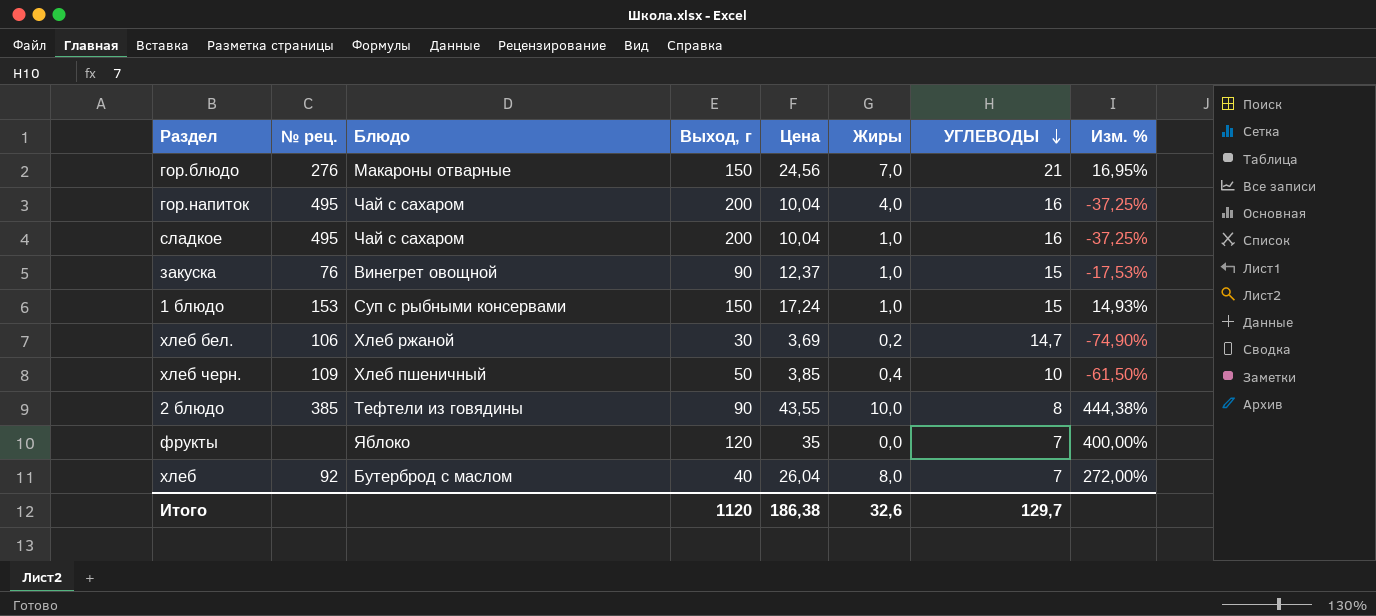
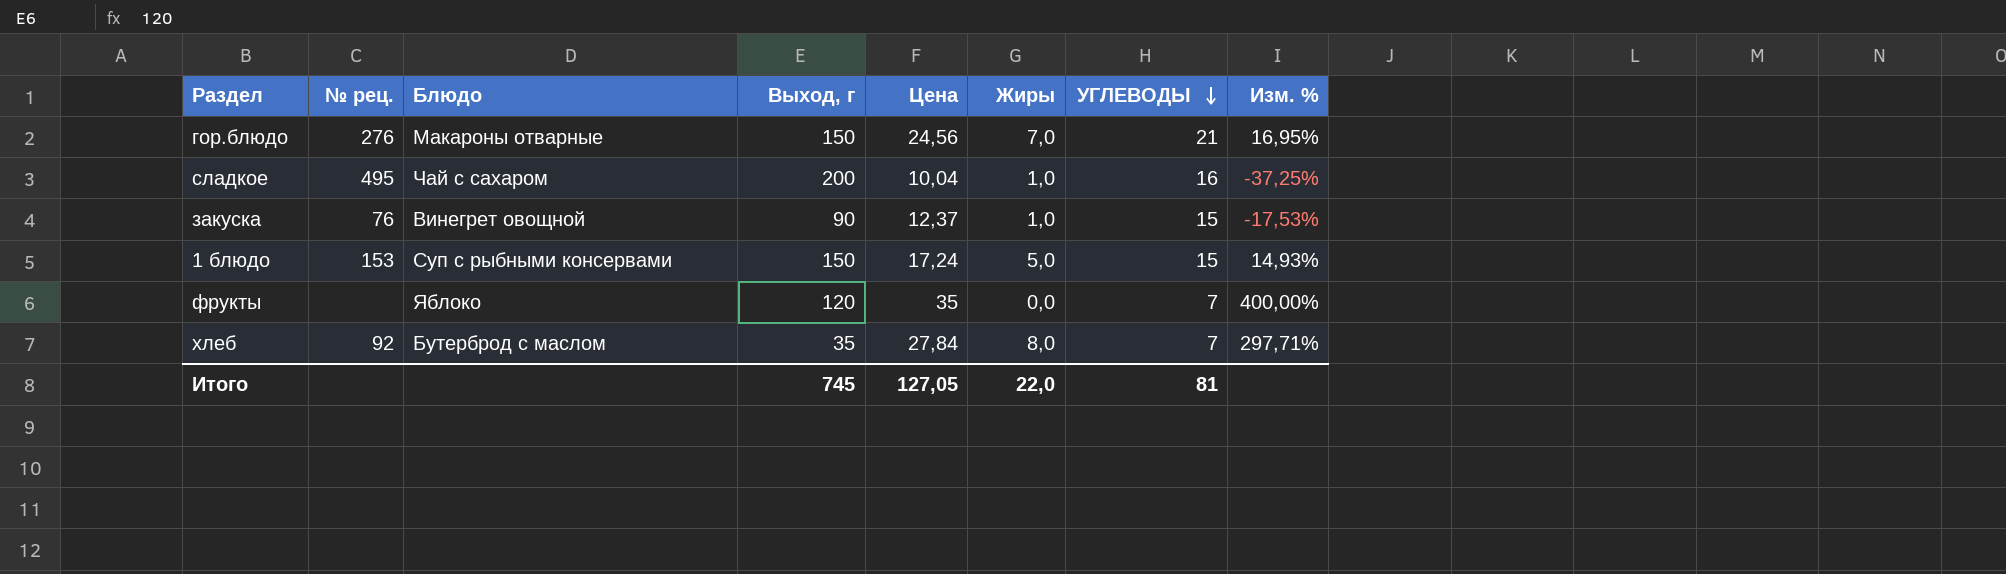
row гор.напиток: 495 | Чай с сахаром | 200 | 10,04 | 4,0 | 16 | -37,25% -> none
row хлеб бел.: 106 | Хлеб ржаной | 30 | 3,69 | 0,2 | 14,7 | -74,90% -> none
row хлеб черн.: 109 | Хлеб пшеничный | 50 | 3,85 | 0,4 | 10 | -61,50% -> none
row 2 блюдо: 385 | Тефтели из говядины | 90 | 43,55 | 10,0 | 8 | 444,38% -> none
1 блюдо | Жиры: 1,0 -> 5,0
хлеб | Выход, г: 40 -> 35
хлеб | Цена: 26,04 -> 27,84
хлеб | Изм. %: 272,00% -> 297,71%
Итого | Выход, г: 1120 -> 745
Итого | Цена: 186,38 -> 127,05
Итого | Жиры: 32,6 -> 22,0
Итого | УГЛЕВОДЫ: 129,7 -> 81

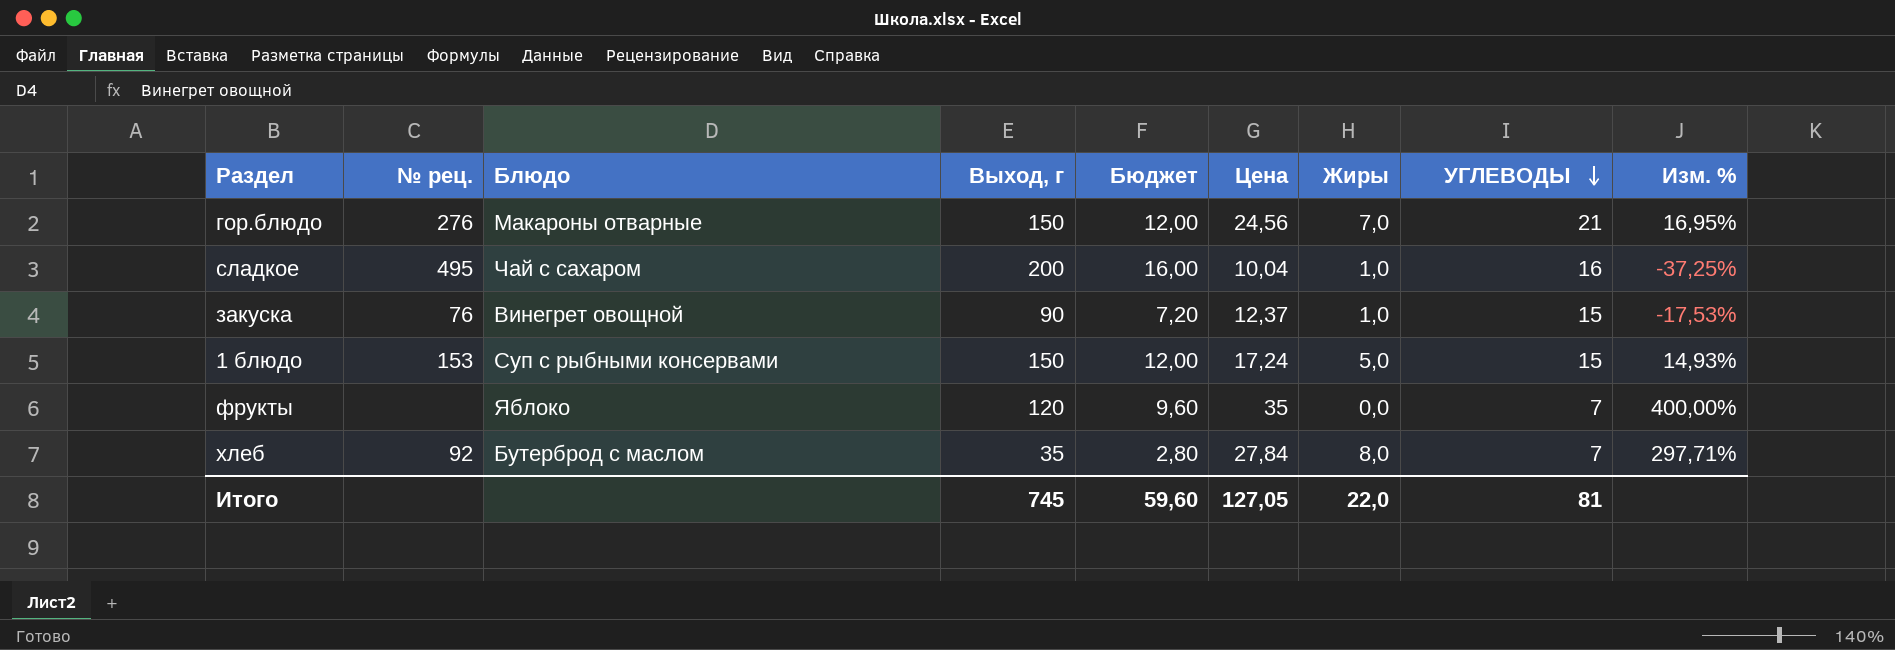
column Бюджет | formula: none -> [Выход, г] * 0,08

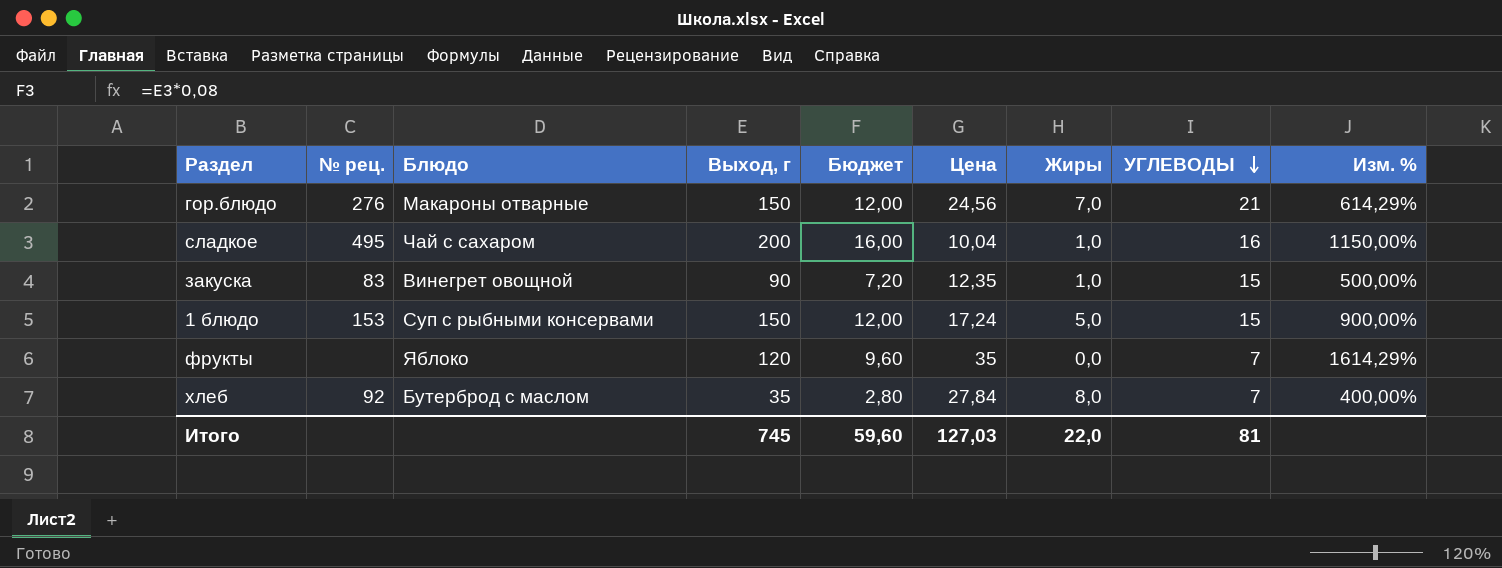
column Изм. % | formula: ([Цена] - [УГЛЕВОДЫ]) / [УГЛЕВОДЫ] -> ([Выход, г] - [УГЛЕВОДЫ]) / [УГЛЕВОДЫ]
закуска | № рец.: 76 -> 83
закуска | Цена: 12,37 -> 12,35
Итого | Цена: 127,05 -> 127,03

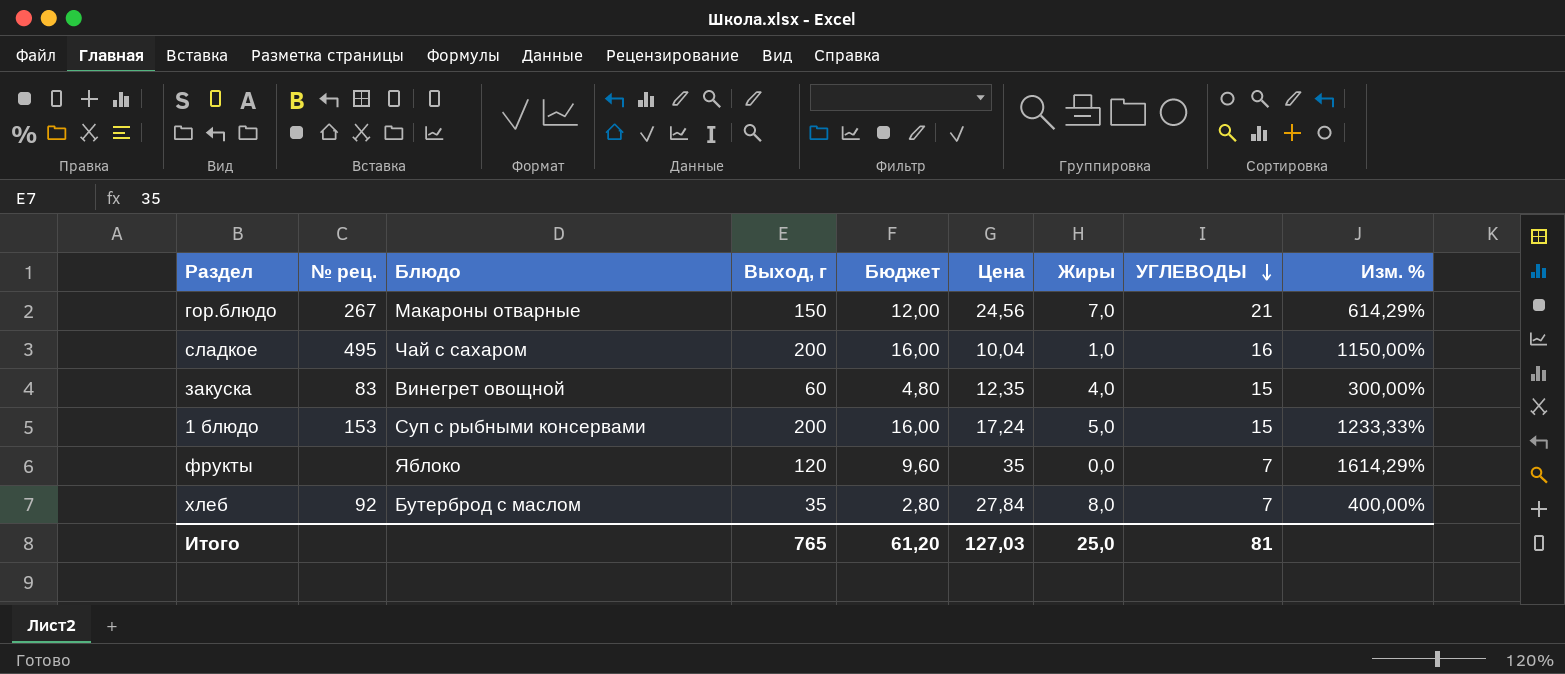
гор.блюдо | № рец.: 276 -> 267
закуска | Выход, г: 90 -> 60
закуска | Бюджет: 7,20 -> 4,80
закуска | Жиры: 1,0 -> 4,0
закуска | Изм. %: 500,00% -> 300,00%
1 блюдо | Выход, г: 150 -> 200
1 блюдо | Бюджет: 12,00 -> 16,00
1 блюдо | Изм. %: 900,00% -> 1233,33%
Итого | Выход, г: 745 -> 765
Итого | Бюджет: 59,60 -> 61,20
Итого | Жиры: 22,0 -> 25,0

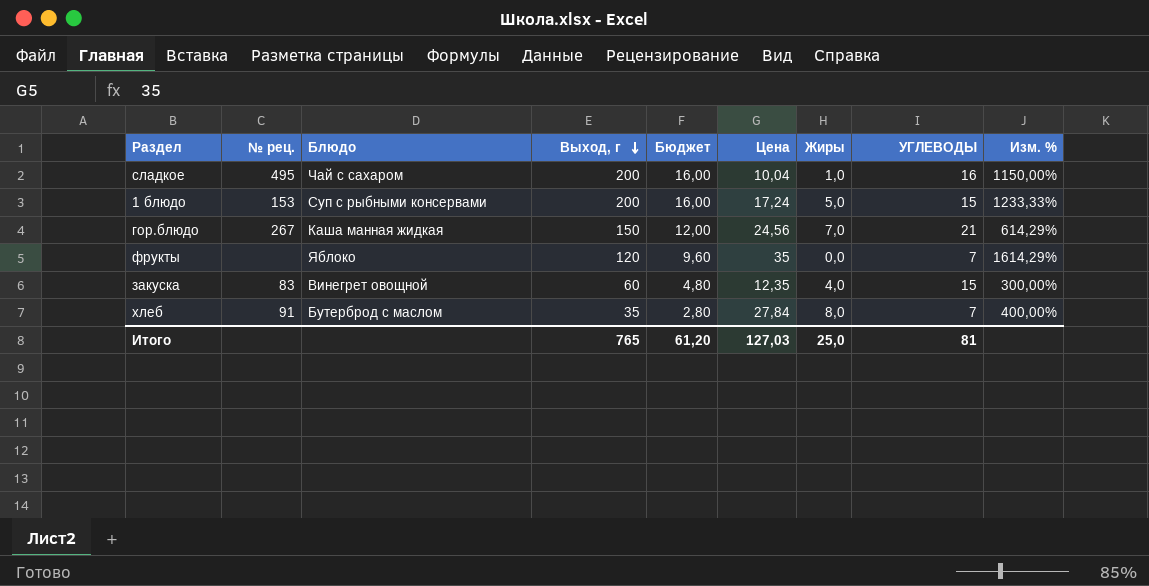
row order: УГЛЕВОДЫ descending -> Выход, г descending
гор.блюдо | Блюдо: Макароны отварные -> Каша манная жидкая
хлеб | № рец.: 92 -> 91

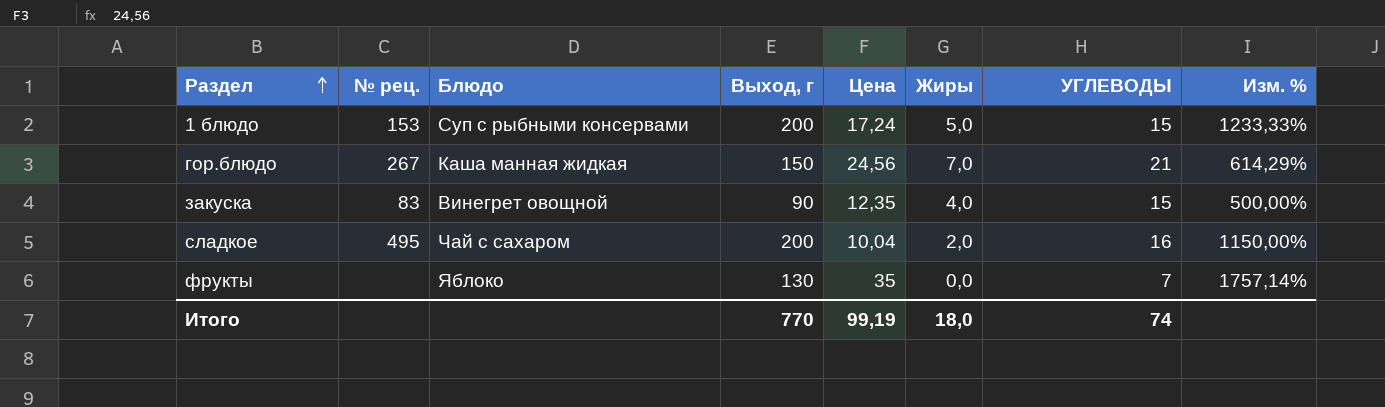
row order: Выход, г descending -> Раздел ascending
column Бюджет | formula: [Выход, г] * 0,08 -> none
row хлеб: 91 | Бутерброд с маслом | 35 | 2,80 | 27,84 | 8,0 | 7 | 400,00% -> none
закуска | Выход, г: 60 -> 90
закуска | Изм. %: 300,00% -> 500,00%
сладкое | Жиры: 1,0 -> 2,0
фрукты | Выход, г: 120 -> 130
фрукты | Изм. %: 1614,29% -> 1757,14%
Итого | Выход, г: 765 -> 770
Итого | Цена: 127,03 -> 99,19
Итого | Жиры: 25,0 -> 18,0
Итого | УГЛЕВОДЫ: 81 -> 74

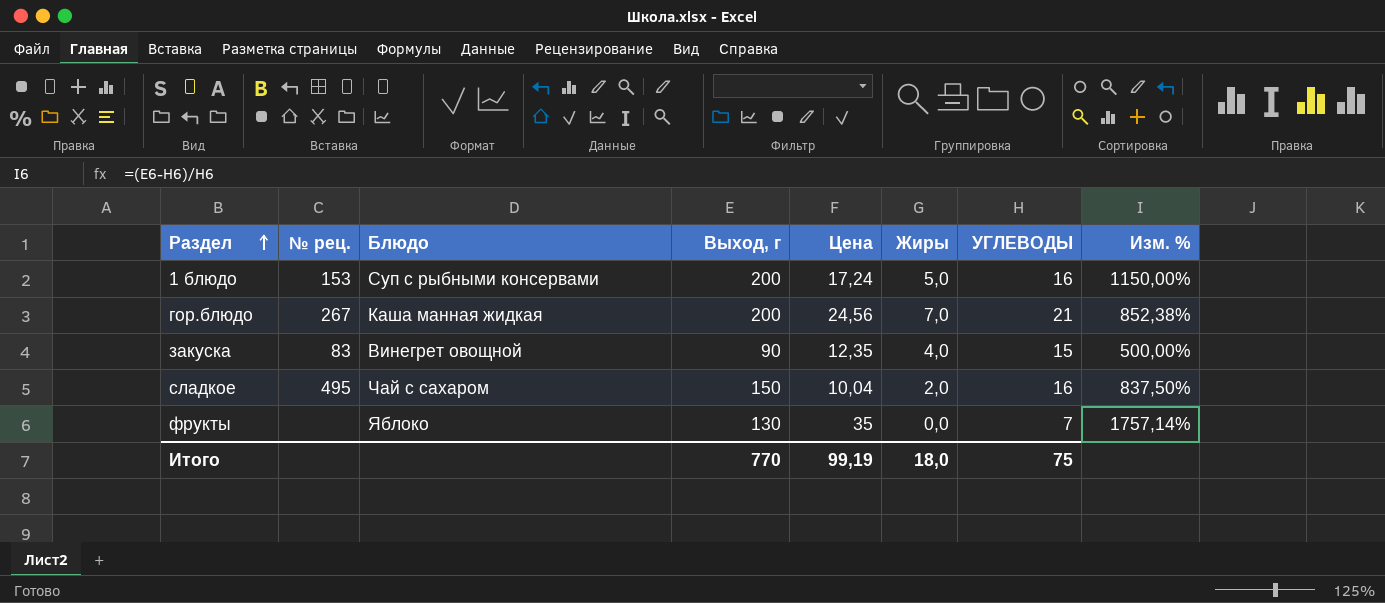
1 блюдо | УГЛЕВОДЫ: 15 -> 16
1 блюдо | Изм. %: 1233,33% -> 1150,00%
гор.блюдо | Выход, г: 150 -> 200
гор.блюдо | Изм. %: 614,29% -> 852,38%
сладкое | Выход, г: 200 -> 150
сладкое | Изм. %: 1150,00% -> 837,50%
Итого | УГЛЕВОДЫ: 74 -> 75

